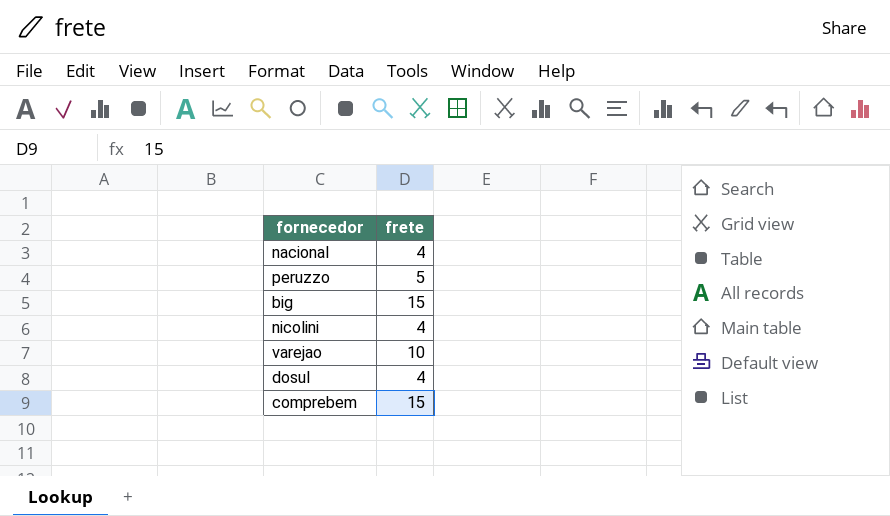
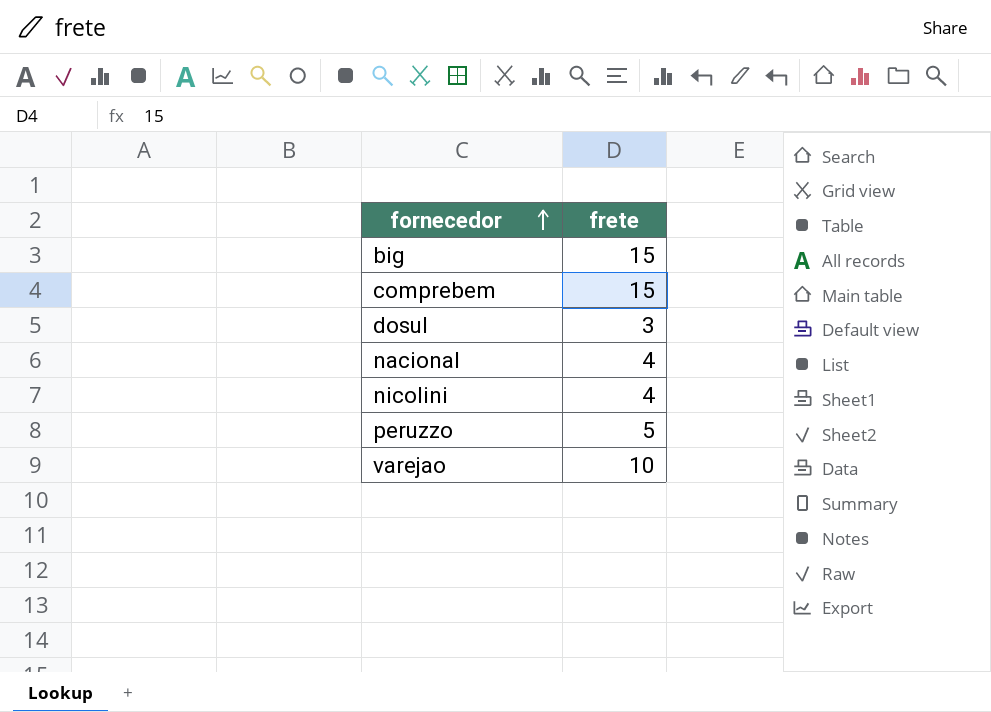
row order: none -> fornecedor ascending
dosul | frete: 4 -> 3

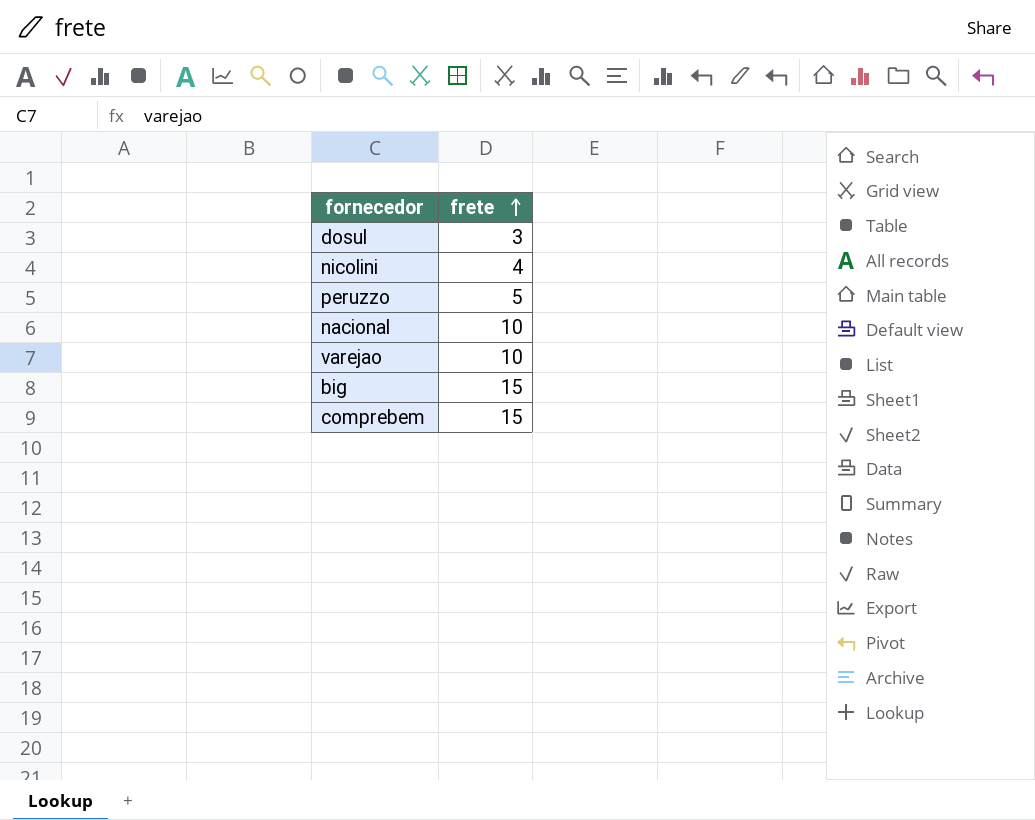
row order: fornecedor ascending -> frete ascending
nacional | frete: 4 -> 10

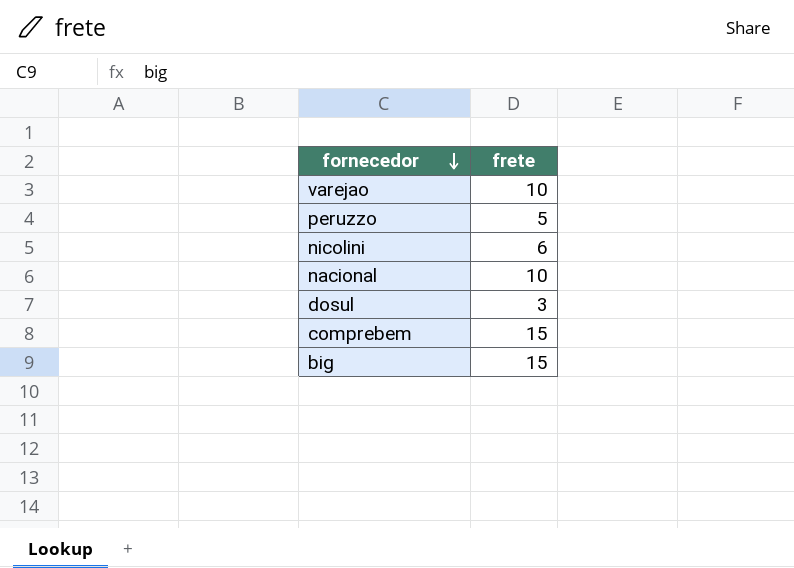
row order: frete ascending -> fornecedor descending
nicolini | frete: 4 -> 6

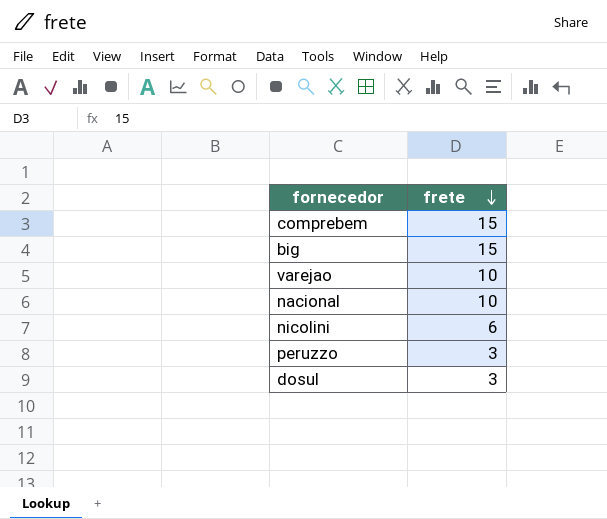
row order: fornecedor descending -> frete descending
peruzzo | frete: 5 -> 3

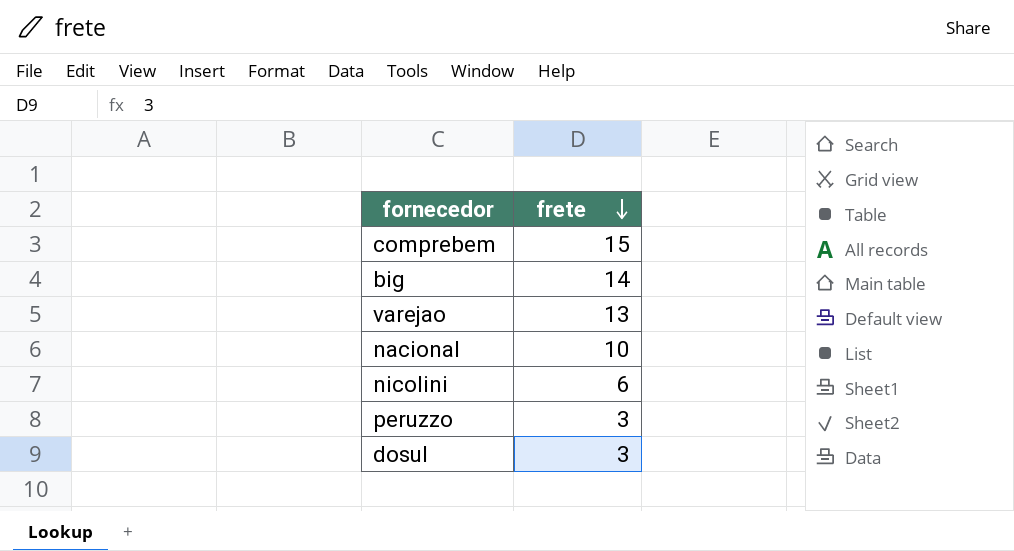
big | frete: 15 -> 14
varejao | frete: 10 -> 13

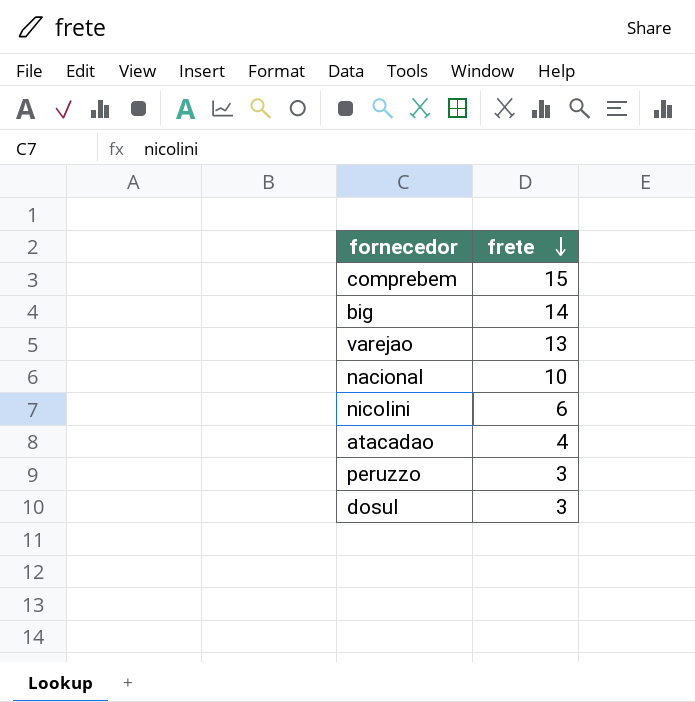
row atacadao: none -> 4

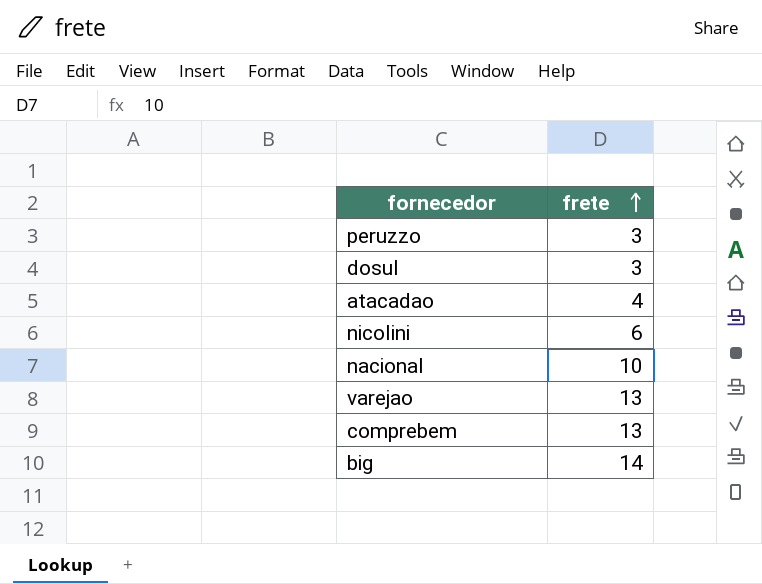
row order: frete descending -> frete ascending
comprebem | frete: 15 -> 13

